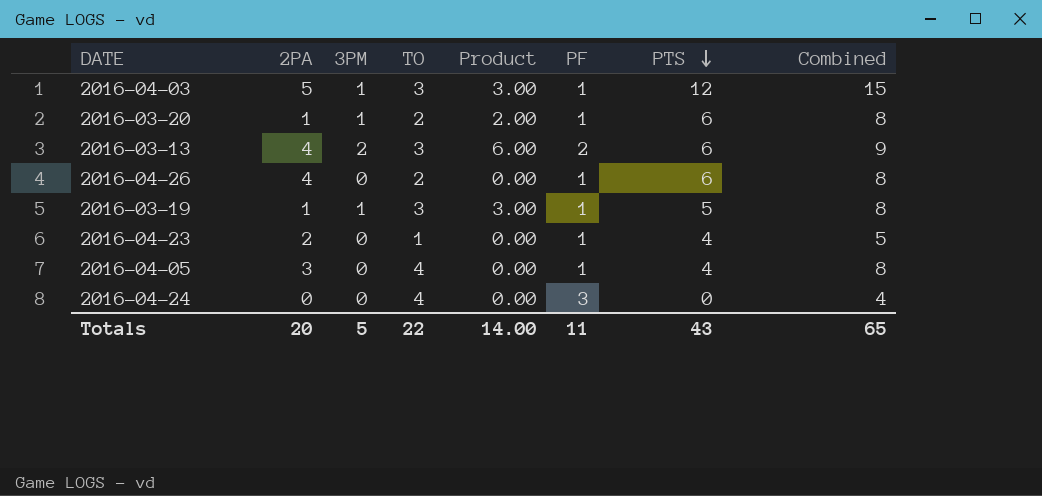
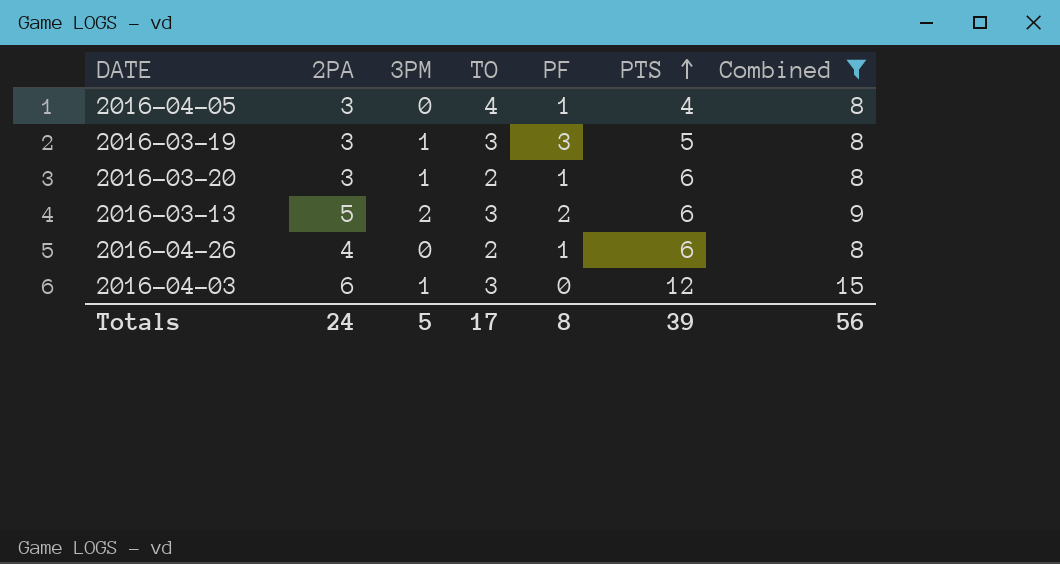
filter: none -> Combined >= 8
row order: PTS descending -> PTS ascending
column Product | formula: [3PM] * [TO] -> none
2016-03-19 | 2PA: 1 -> 3
2016-03-19 | PF: 1 -> 3
2016-03-20 | 2PA: 1 -> 3
2016-03-13 | 2PA: 4 -> 5
2016-04-03 | 2PA: 5 -> 6
2016-04-03 | PF: 1 -> 0
Totals | 2PA: 20 -> 24
Totals | TO: 22 -> 17
Totals | PF: 11 -> 8
Totals | PTS: 43 -> 39
Totals | Combined: 65 -> 56

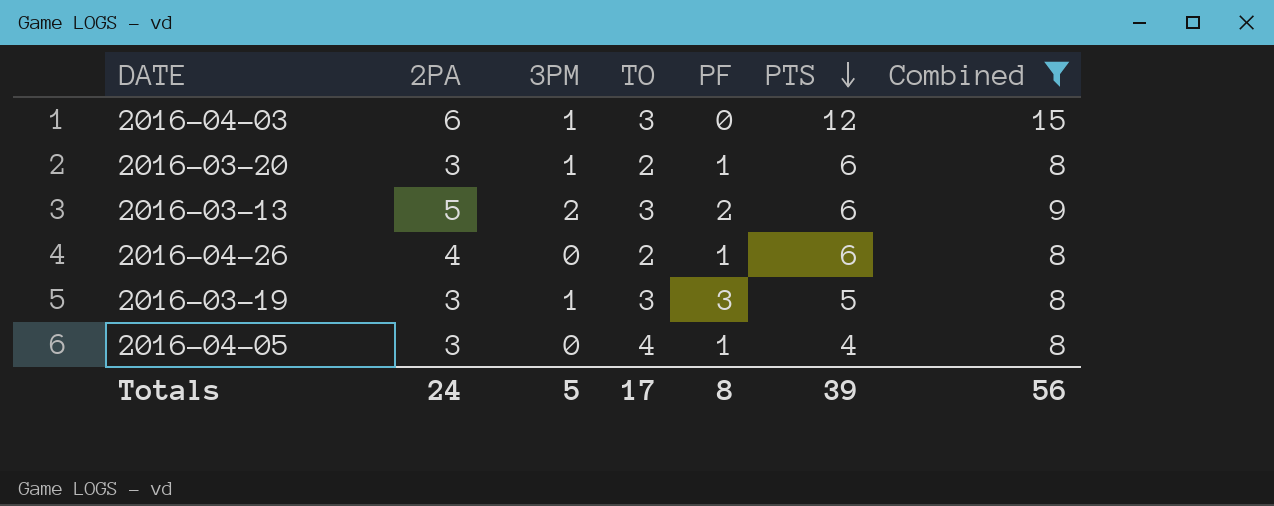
row order: PTS ascending -> PTS descending

